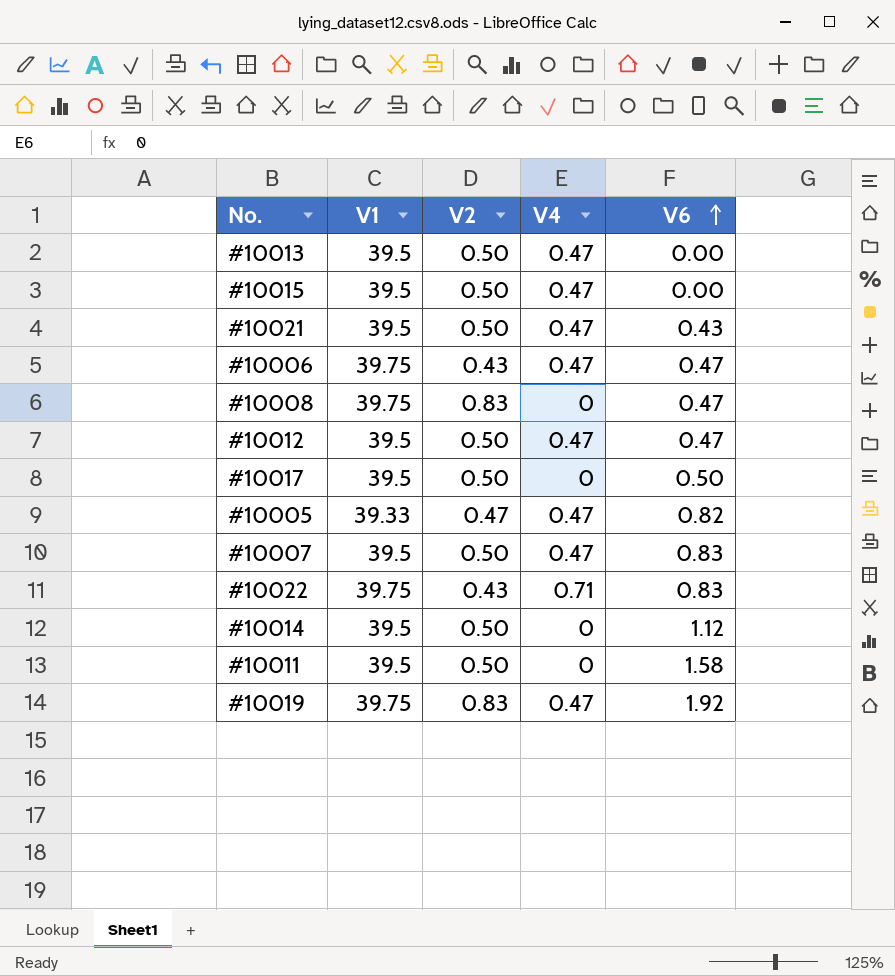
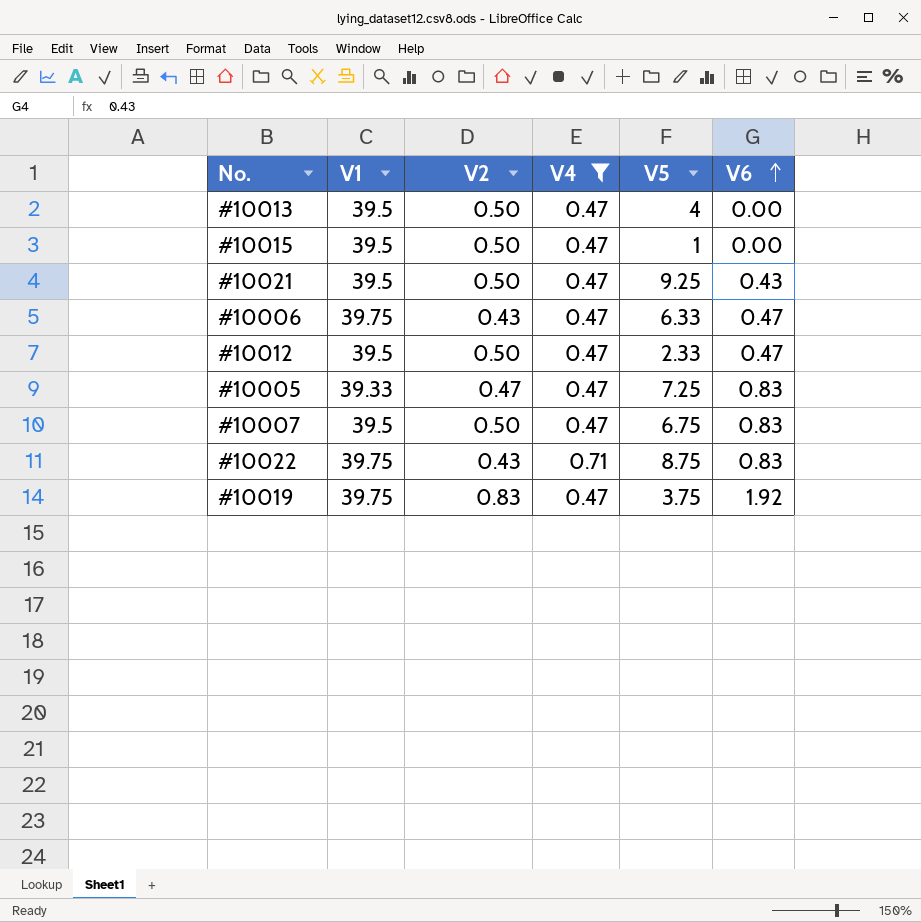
filter: none -> V4 != 0
column V5 | position: none -> 5
#10005 | V6: 0.82 -> 0.83

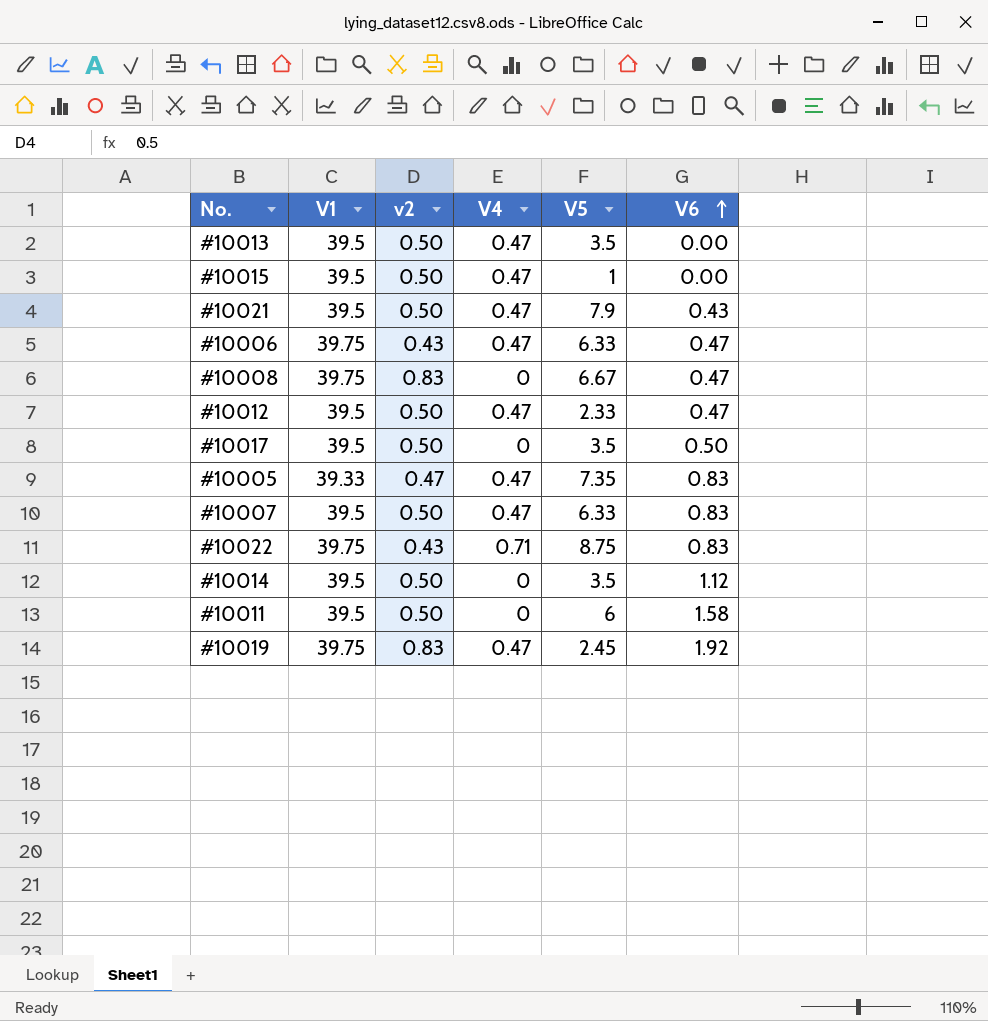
filter: V4 != 0 -> none
column name: V2 -> v2
#10013 | V5: 4 -> 3.5
#10021 | V5: 9.25 -> 7.9
#10005 | V5: 7.25 -> 7.35
#10007 | V5: 6.75 -> 6.33
#10019 | V5: 3.75 -> 2.45

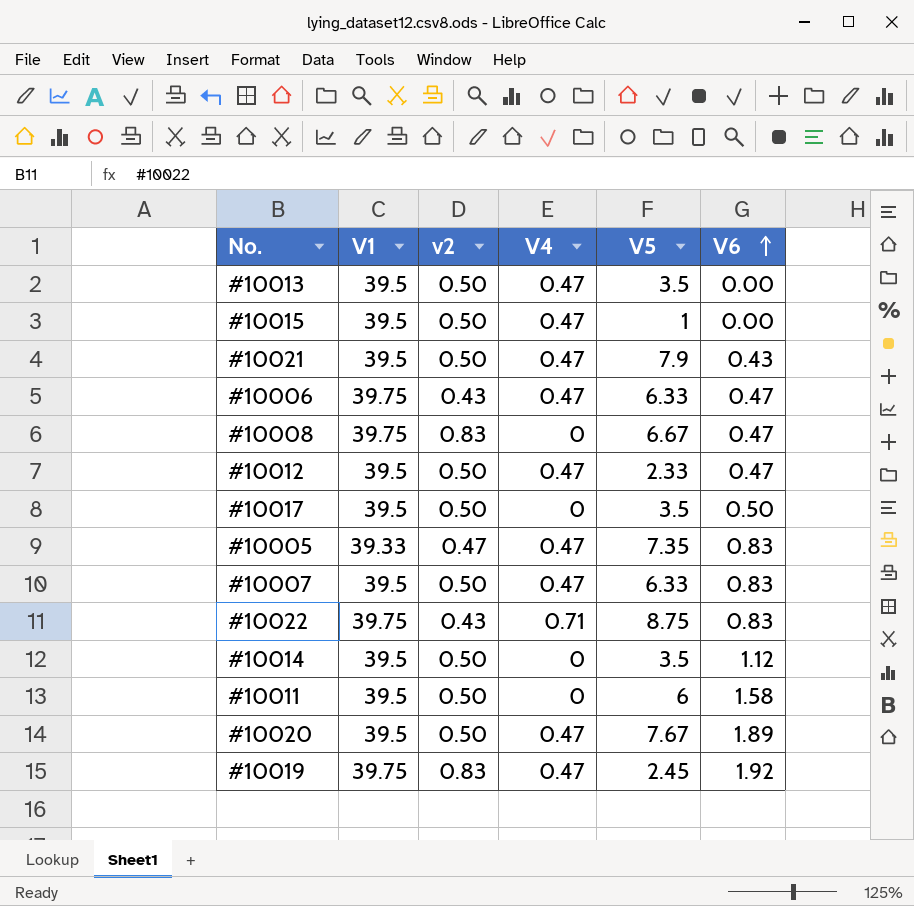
row #10020: none -> 39.5 | 0.50 | 0.47 | 7.67 | 1.89

